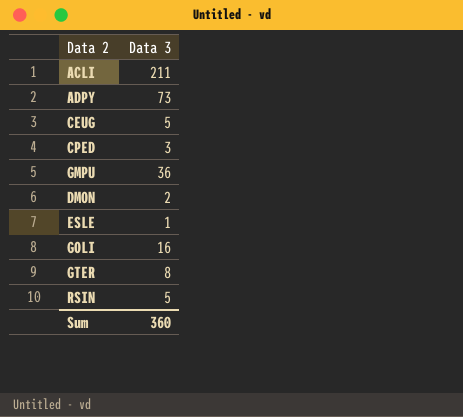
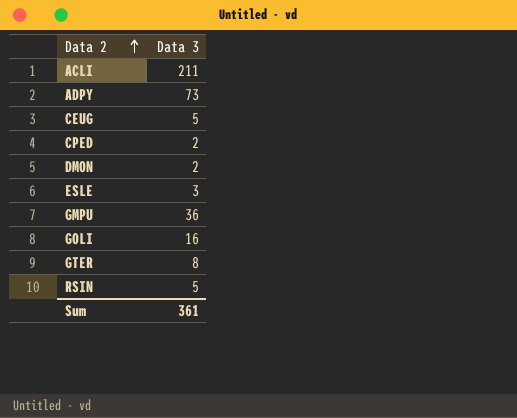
row order: none -> Data 2 ascending
CPED | Data 3: 3 -> 2
ESLE | Data 3: 1 -> 3
Sum | Data 3: 360 -> 361

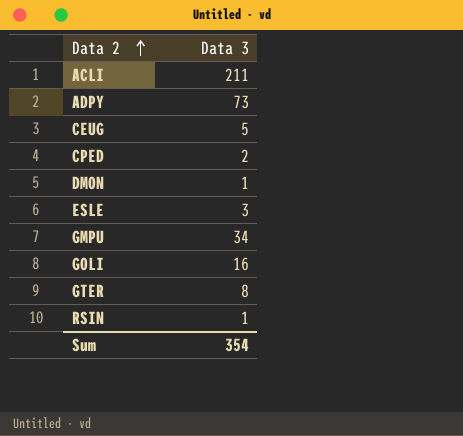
DMON | Data 3: 2 -> 1
GMPU | Data 3: 36 -> 34
RSIN | Data 3: 5 -> 1
Sum | Data 3: 361 -> 354

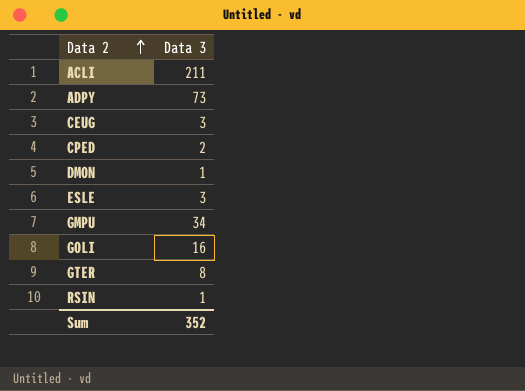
CEUG | Data 3: 5 -> 3
Sum | Data 3: 354 -> 352

